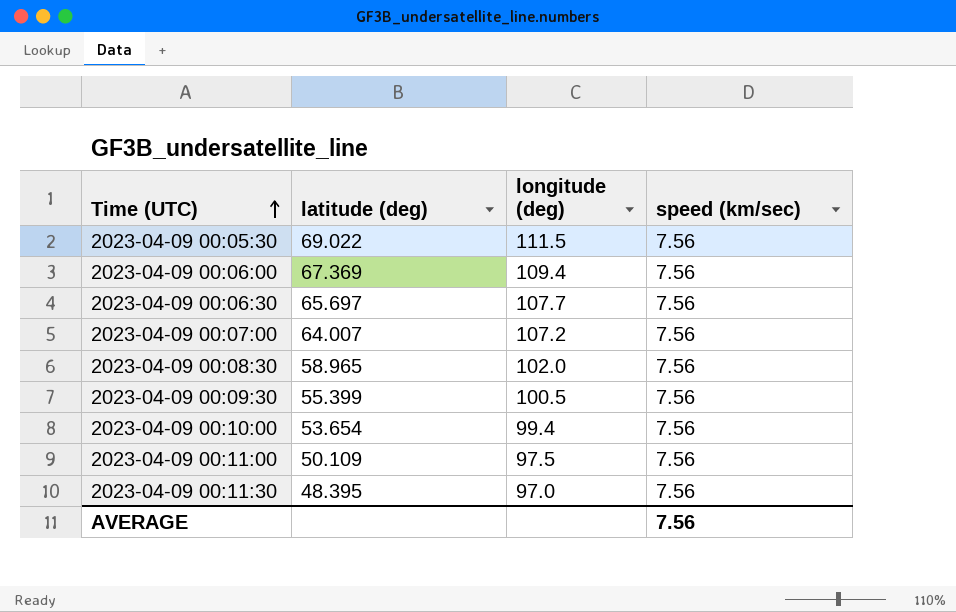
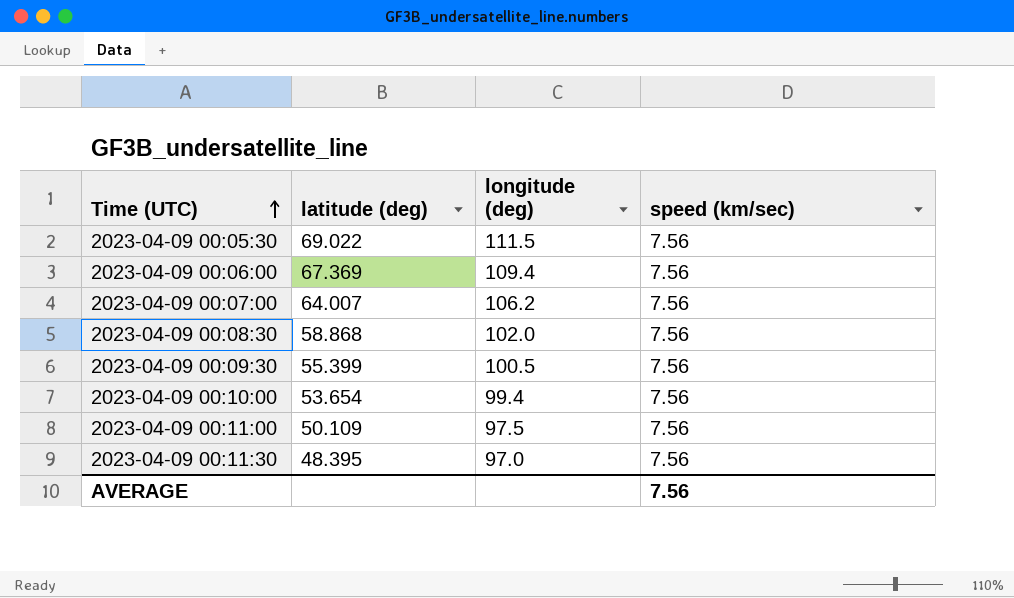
row 2023-04-09 00:06:30: 65.697 | 107.7 | 7.56 -> none
2023-04-09 00:07:00 | longitude (deg): 107.2 -> 106.2
2023-04-09 00:08:30 | latitude (deg): 58.965 -> 58.868

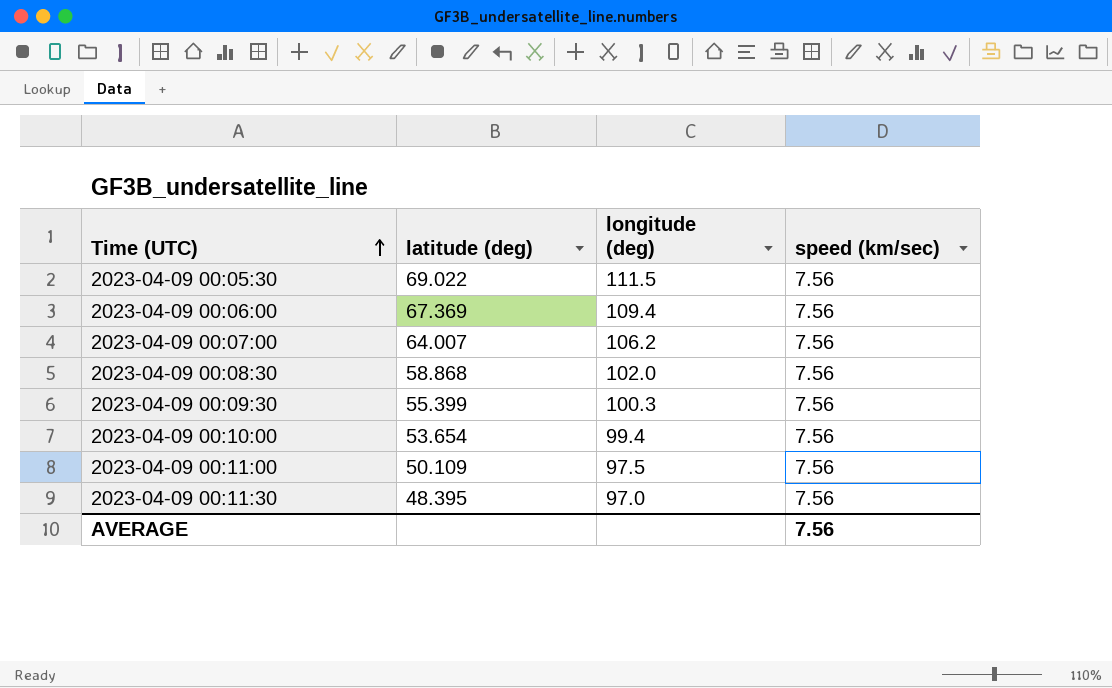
2023-04-09 00:09:30 | longitude (deg): 100.5 -> 100.3

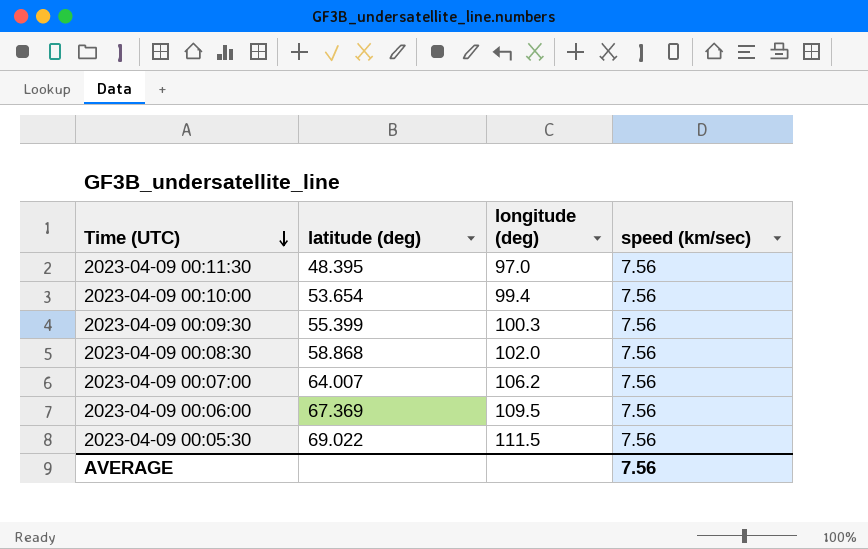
row order: Time (UTC) ascending -> Time (UTC) descending
row 2023-04-09 00:11:00: 50.109 | 97.5 | 7.56 -> none
2023-04-09 00:06:00 | longitude (deg): 109.4 -> 109.5

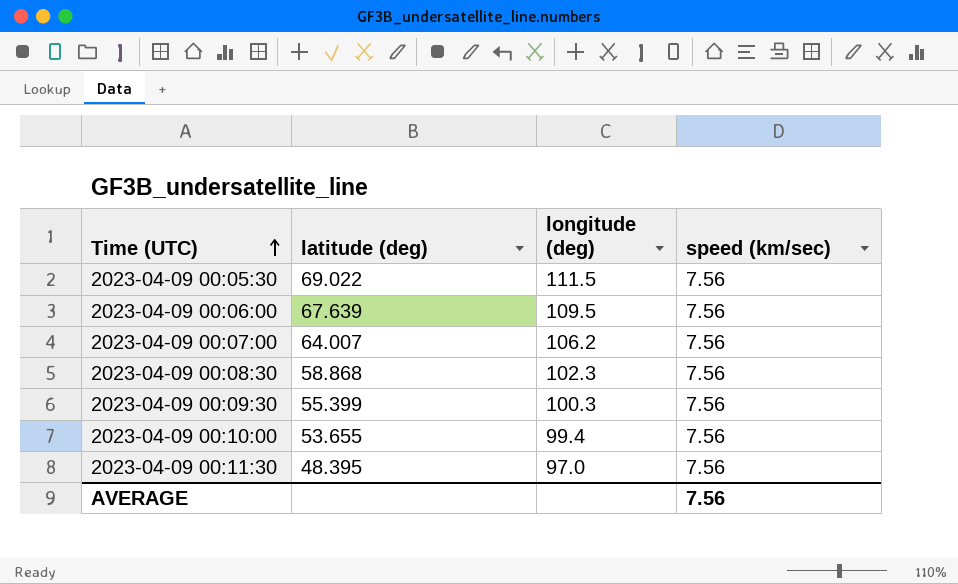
row order: Time (UTC) descending -> Time (UTC) ascending
2023-04-09 00:06:00 | latitude (deg): 67.369 -> 67.639
2023-04-09 00:08:30 | longitude (deg): 102.0 -> 102.3
2023-04-09 00:10:00 | latitude (deg): 53.654 -> 53.655

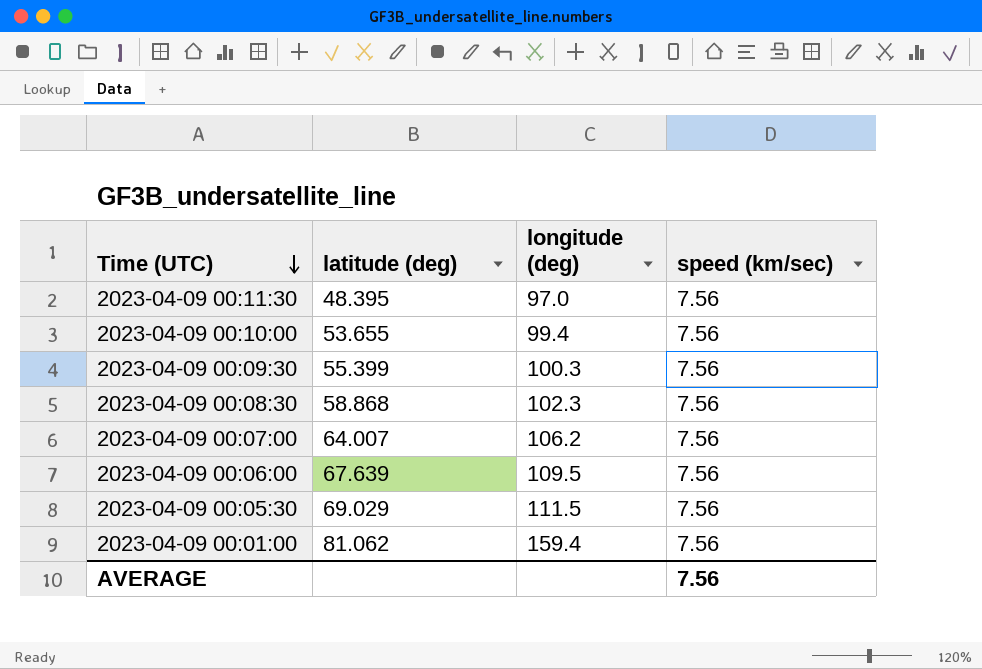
row order: Time (UTC) ascending -> Time (UTC) descending
2023-04-09 00:05:30 | latitude (deg): 69.022 -> 69.029
row 2023-04-09 00:01:00: none -> 81.062 | 159.4 | 7.56

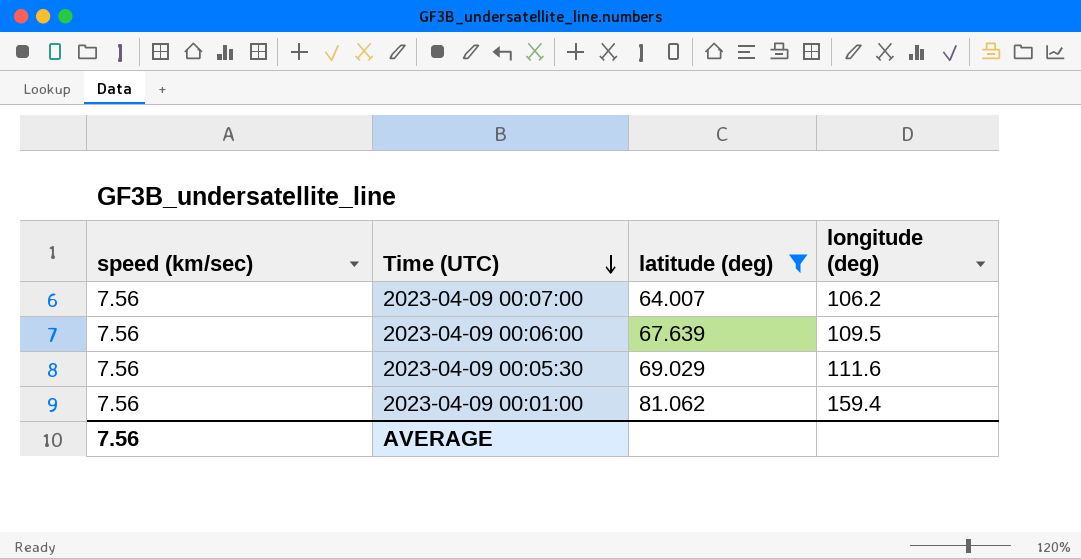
filter: none -> latitude (deg) >= 64.007
column speed (km/sec) | position: 4 -> 1
2023-04-09 00:05:30 | longitude (deg): 111.5 -> 111.6

